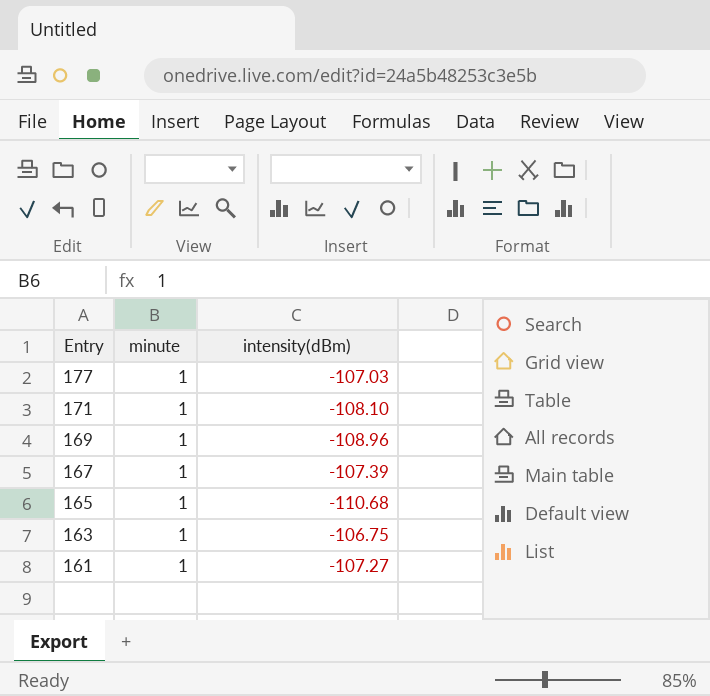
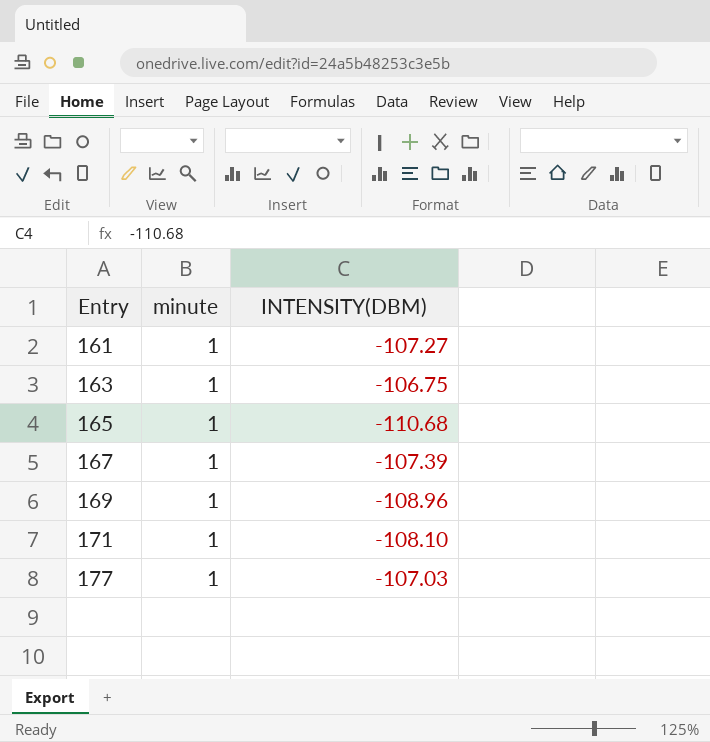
row order: Entry descending -> Entry ascending
column name: intensity(dBm) -> INTENSITY(DBM)

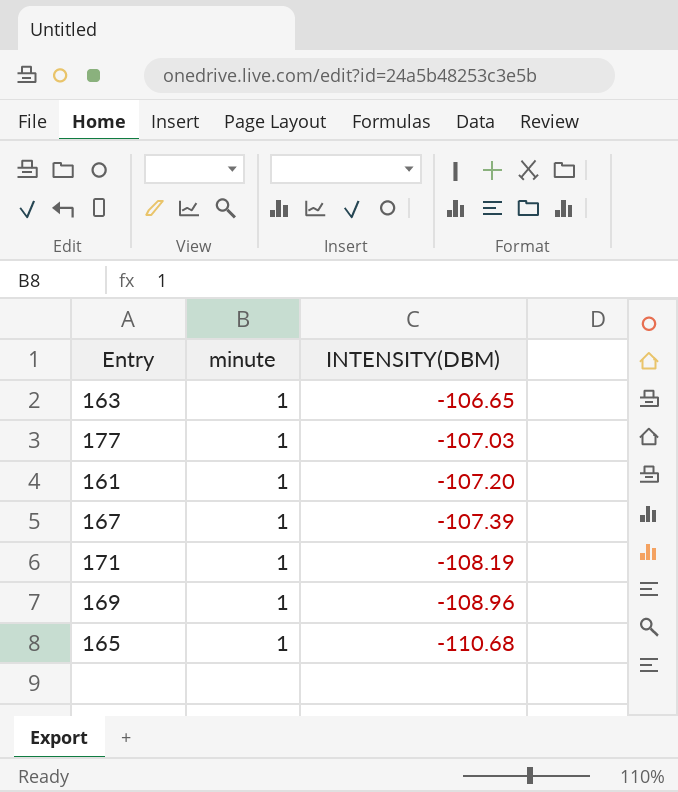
row order: Entry ascending -> INTENSITY(DBM) descending
163 | INTENSITY(DBM): -106.75 -> -106.65
161 | INTENSITY(DBM): -107.27 -> -107.20
171 | INTENSITY(DBM): -108.10 -> -108.19

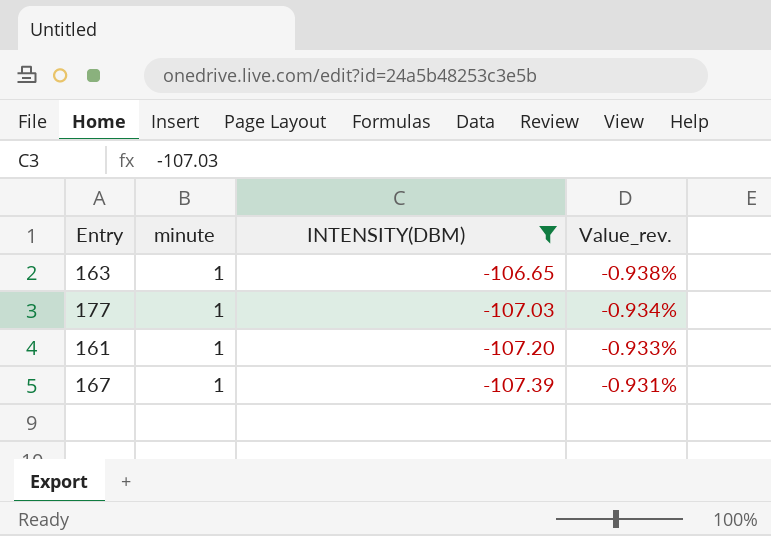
filter: none -> INTENSITY(DBM) >= -107.39
column Value_rev. | formula: none -> [minute] / [INTENSITY(DBM)]

